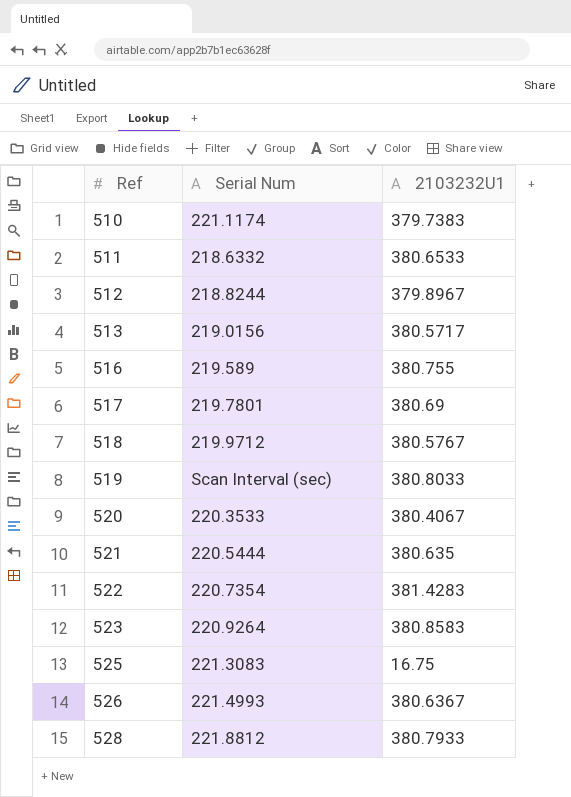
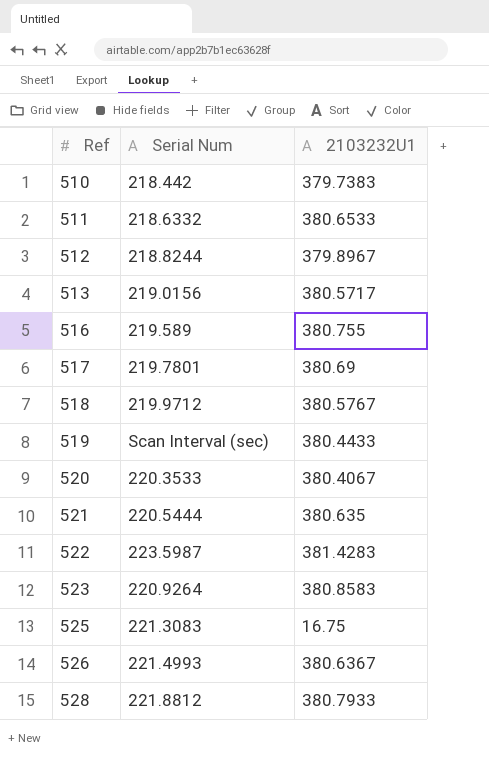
510 | Serial Num: 221.1174 -> 218.442
519 | 2103232U1: 380.8033 -> 380.4433
522 | Serial Num: 220.7354 -> 223.5987

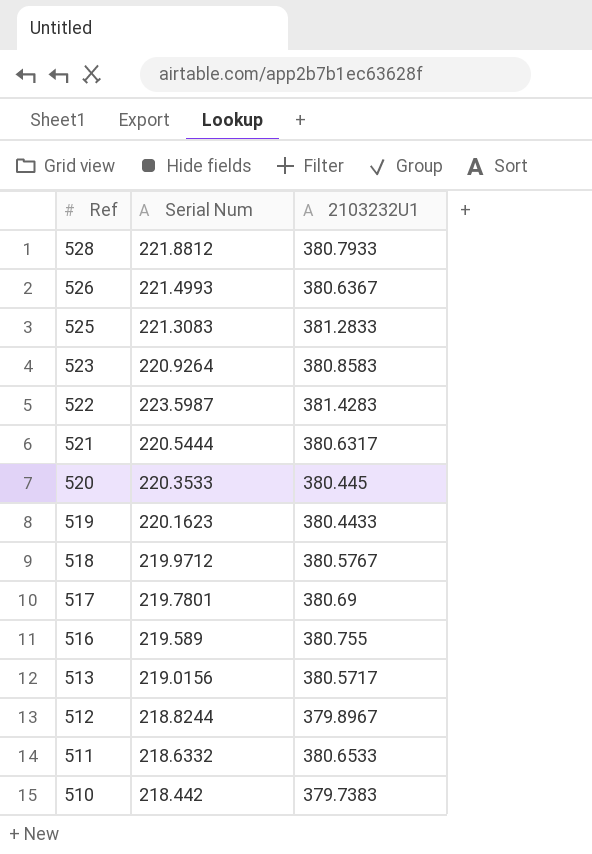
row order: Ref ascending -> Ref descending
525 | 2103232U1: 16.75 -> 381.2833
521 | 2103232U1: 380.635 -> 380.6317
520 | 2103232U1: 380.4067 -> 380.445
519 | Serial Num: Scan Interval (sec) -> 220.1623

